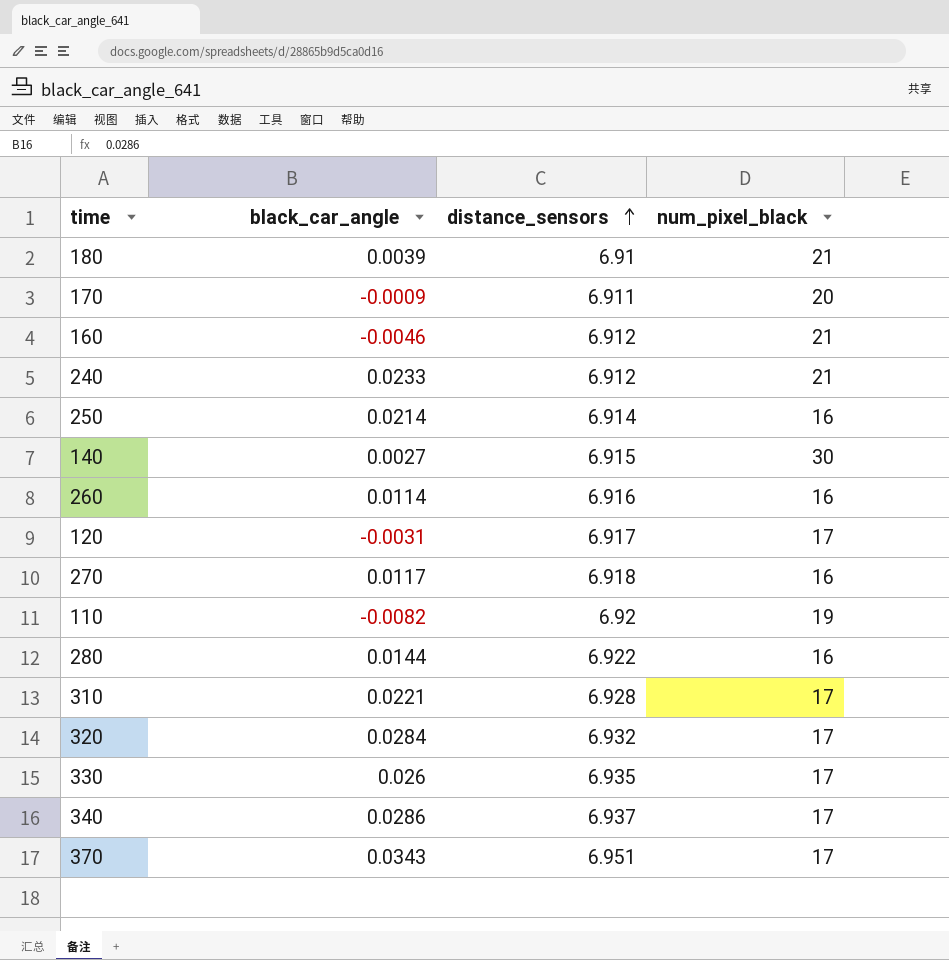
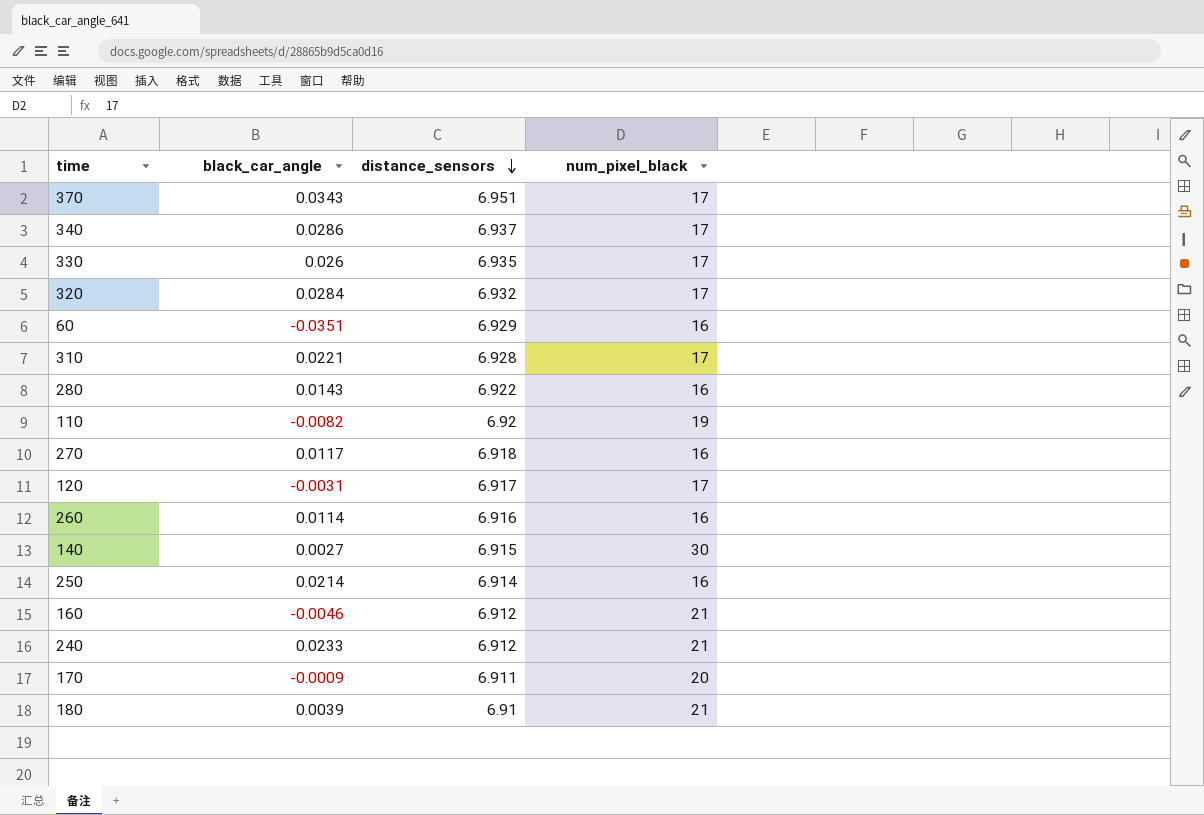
row order: distance_sensors ascending -> distance_sensors descending
row 60: none -> -0.0351 | 6.929 | 16
280 | black_car_angle: 0.0144 -> 0.0143

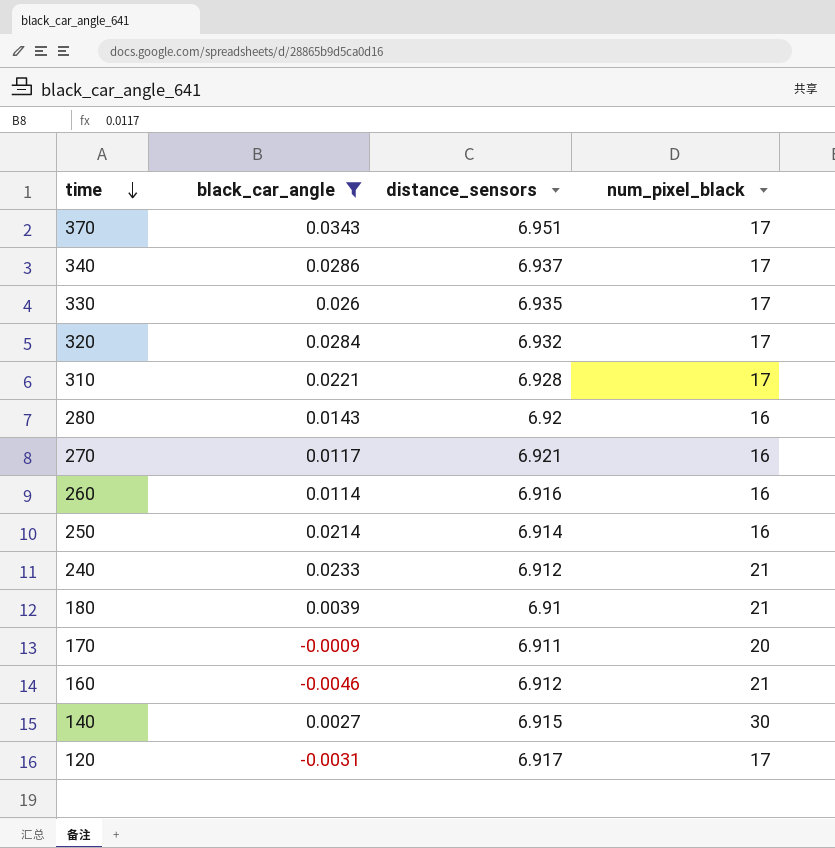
filter: none -> black_car_angle >= -0.0046
row order: distance_sensors descending -> time descending
280 | distance_sensors: 6.922 -> 6.92
270 | distance_sensors: 6.918 -> 6.921

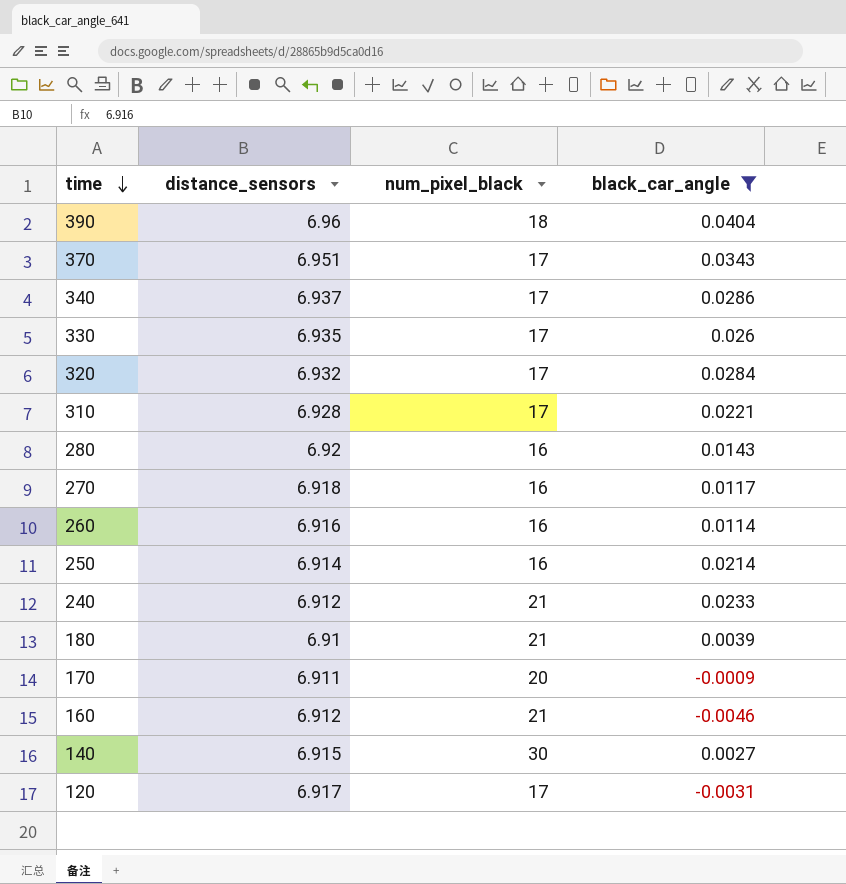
column black_car_angle | position: 2 -> 4
row 390: none -> 6.96 | 18 | 0.0404
270 | distance_sensors: 6.921 -> 6.918

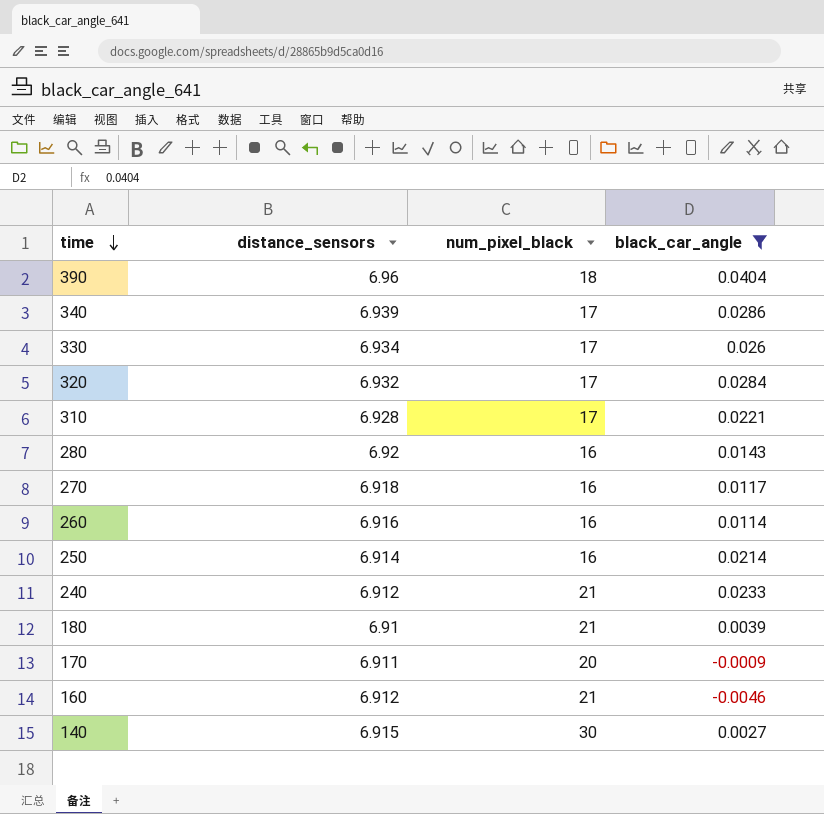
row 370: 6.951 | 17 | 0.0343 -> none
row 120: 6.917 | 17 | -0.0031 -> none
340 | distance_sensors: 6.937 -> 6.939
330 | distance_sensors: 6.935 -> 6.934

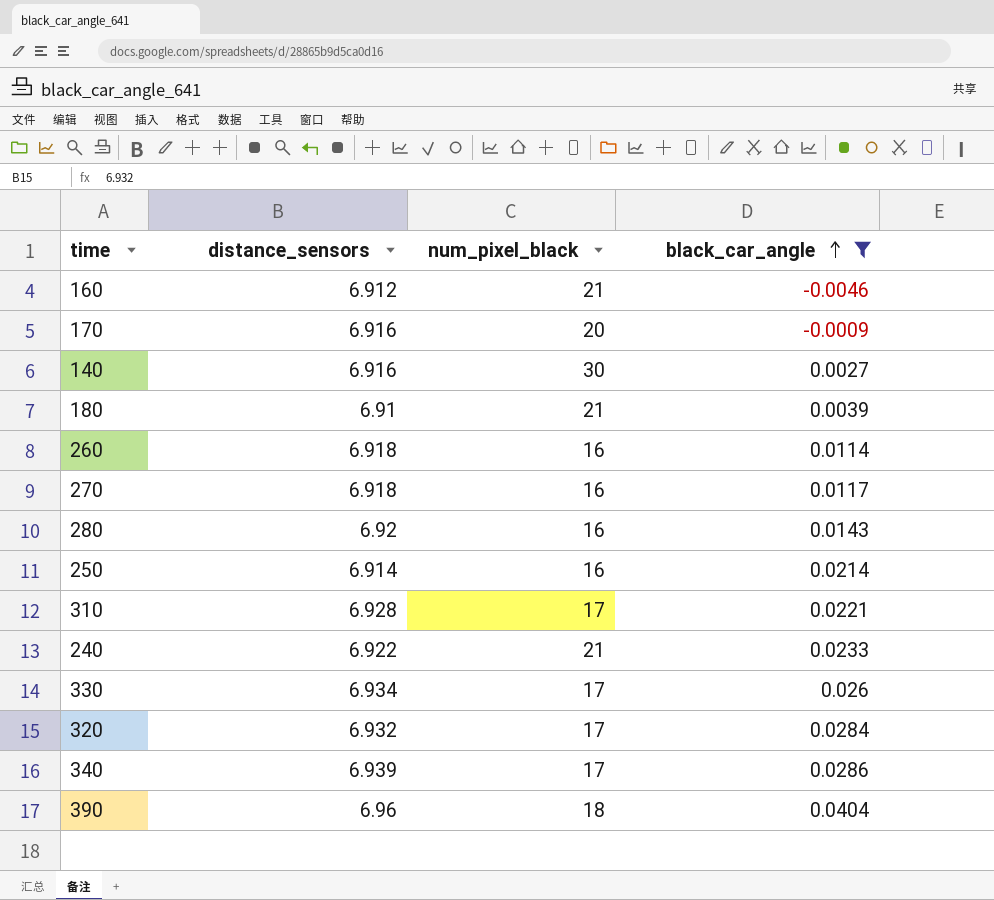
row order: time descending -> black_car_angle ascending
170 | distance_sensors: 6.911 -> 6.916
140 | distance_sensors: 6.915 -> 6.916
260 | distance_sensors: 6.916 -> 6.918
240 | distance_sensors: 6.912 -> 6.922

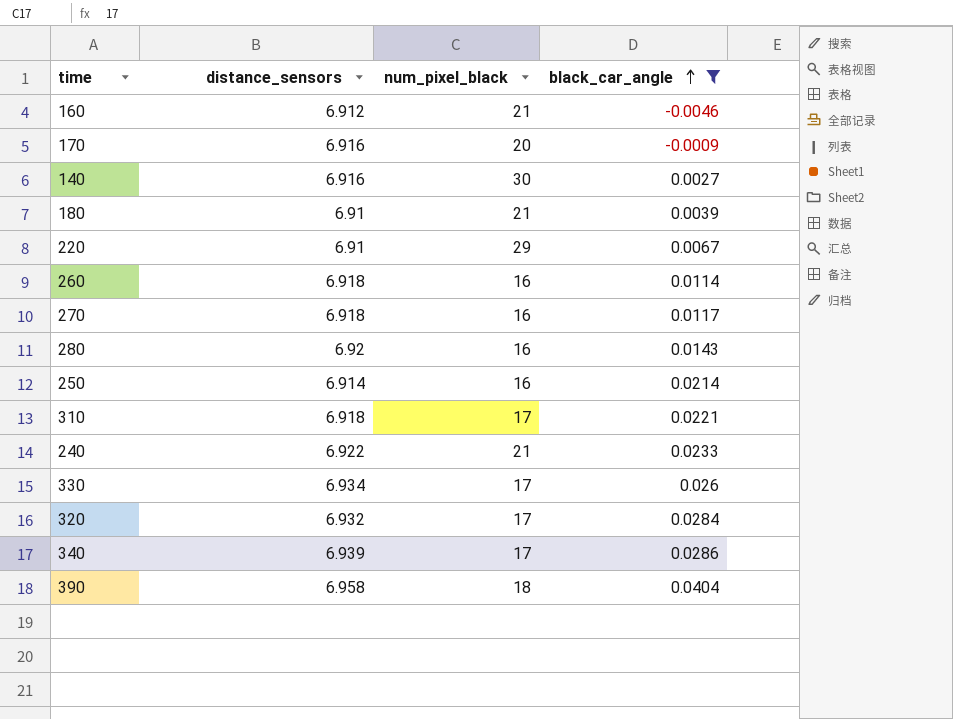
row 220: none -> 6.91 | 29 | 0.0067
310 | distance_sensors: 6.928 -> 6.918
390 | distance_sensors: 6.96 -> 6.958

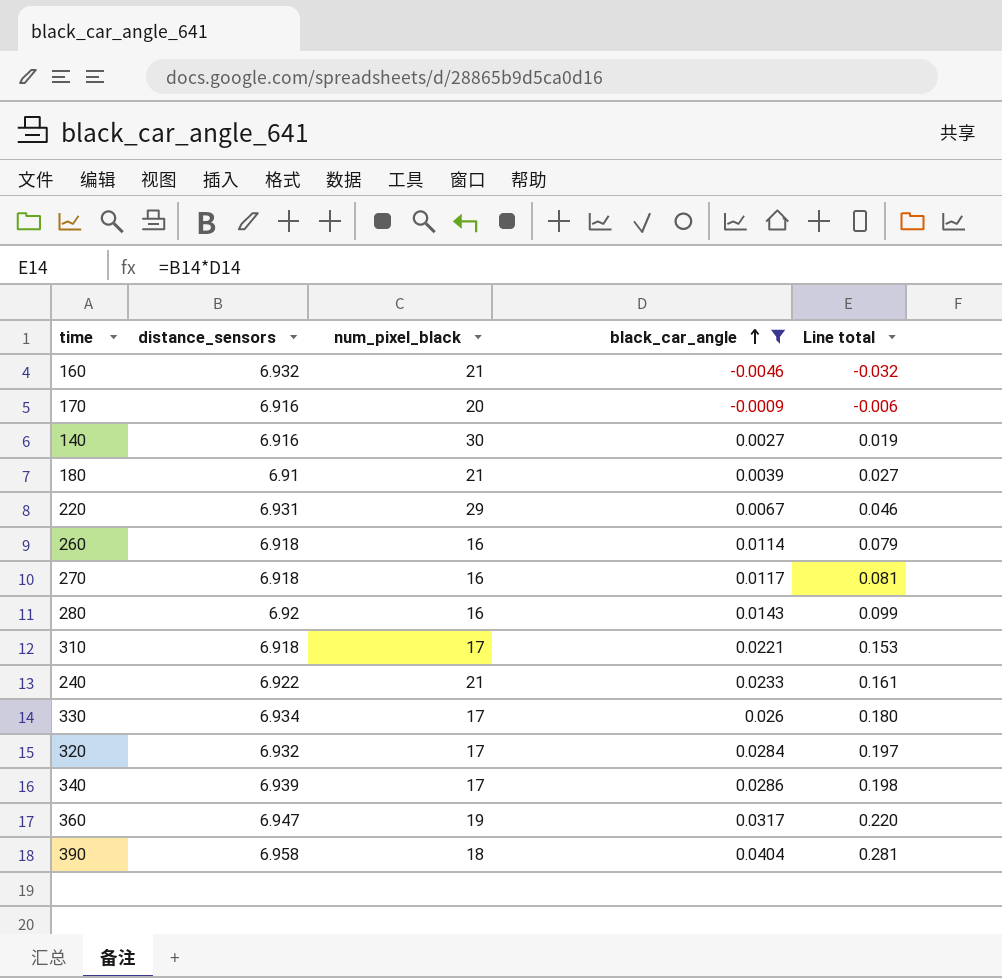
column Line total | formula: none -> [distance_sensors] * [black_car_angle]
row 250: 6.914 | 16 | 0.0214 -> none
160 | distance_sensors: 6.912 -> 6.932
220 | distance_sensors: 6.91 -> 6.931
row 360: none -> 6.947 | 19 | 0.0317 | 0.220

